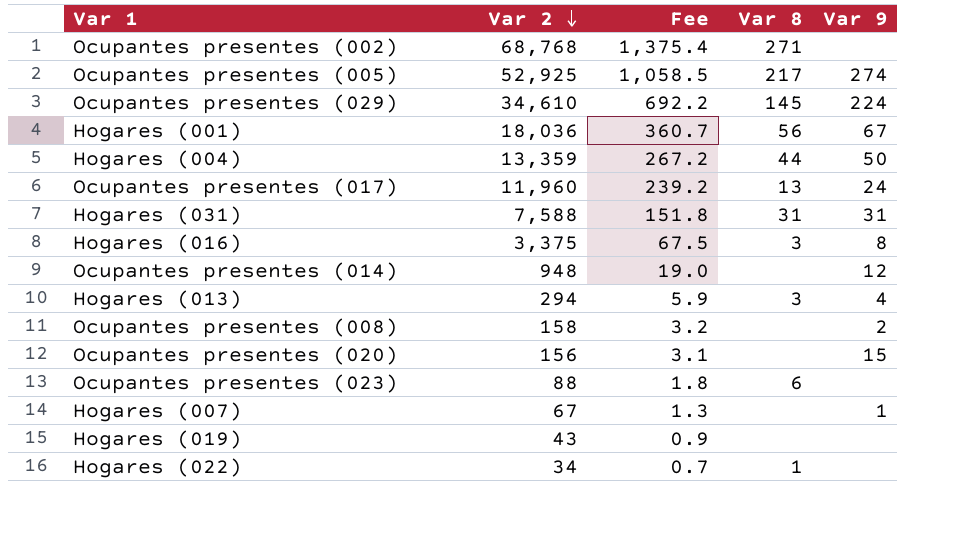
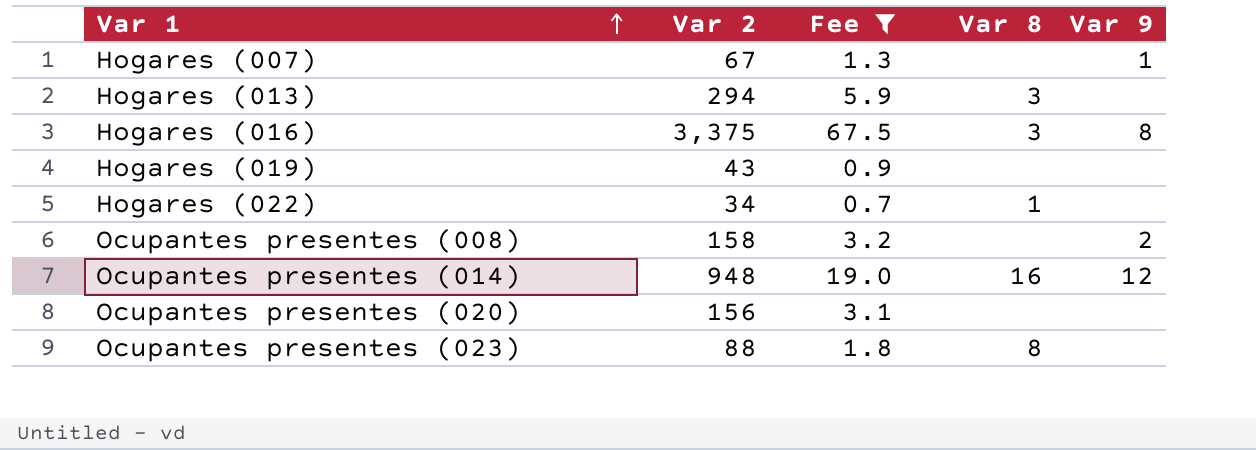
filter: none -> Fee <= 67.5
row order: Var 2 descending -> Var 1 ascending
Hogares (013) | Var 9: 4 -> none
Ocupantes presentes (014) | Var 8: none -> 16
Ocupantes presentes (020) | Var 9: 15 -> none
Ocupantes presentes (023) | Var 8: 6 -> 8

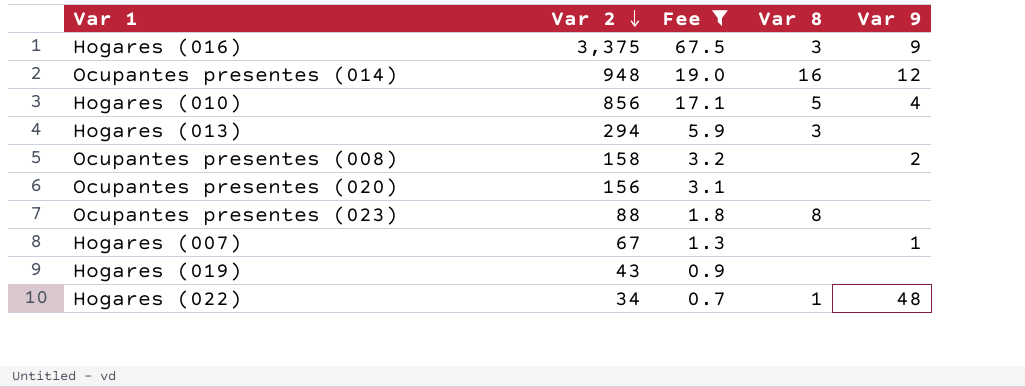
row order: Var 1 ascending -> Var 2 descending
Hogares (016) | Var 9: 8 -> 9
row Hogares (010): none -> 856 | 17.1 | 5 | 4
Hogares (022) | Var 9: none -> 48

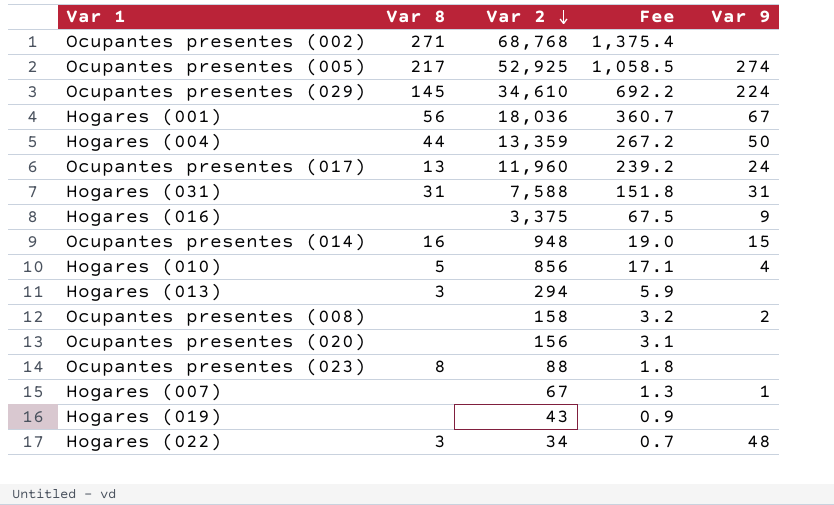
filter: Fee <= 67.5 -> none
column Var 8 | position: 4 -> 2
Hogares (016) | Var 8: 3 -> none
Ocupantes presentes (014) | Var 9: 12 -> 15
Hogares (022) | Var 8: 1 -> 3

